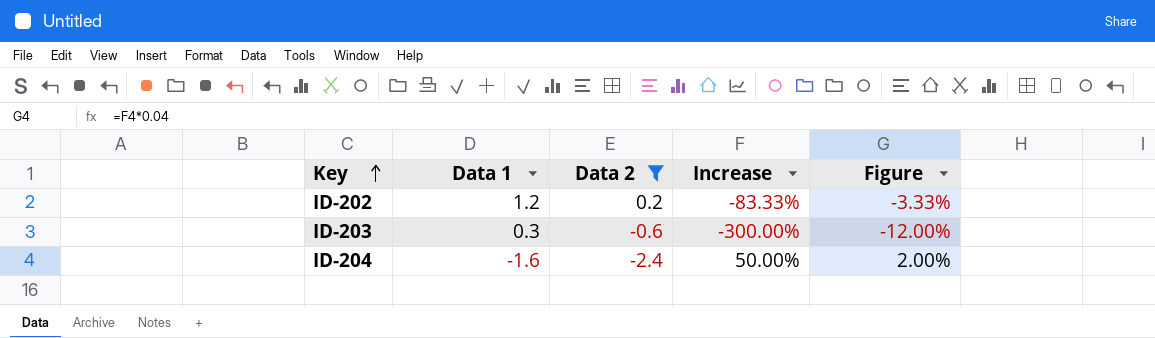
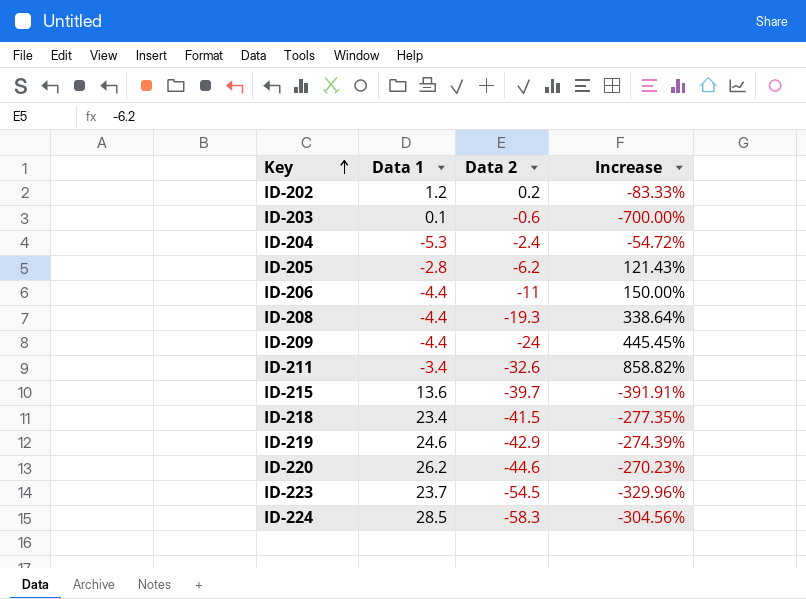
filter: Data 2 >= -2.4 -> none
column Figure | formula: [Increase] * 0.04 -> none
ID-203 | Data 1: 0.3 -> 0.1
ID-203 | Increase: -300.00% -> -700.00%
ID-204 | Data 1: -1.6 -> -5.3
ID-204 | Increase: 50.00% -> -54.72%

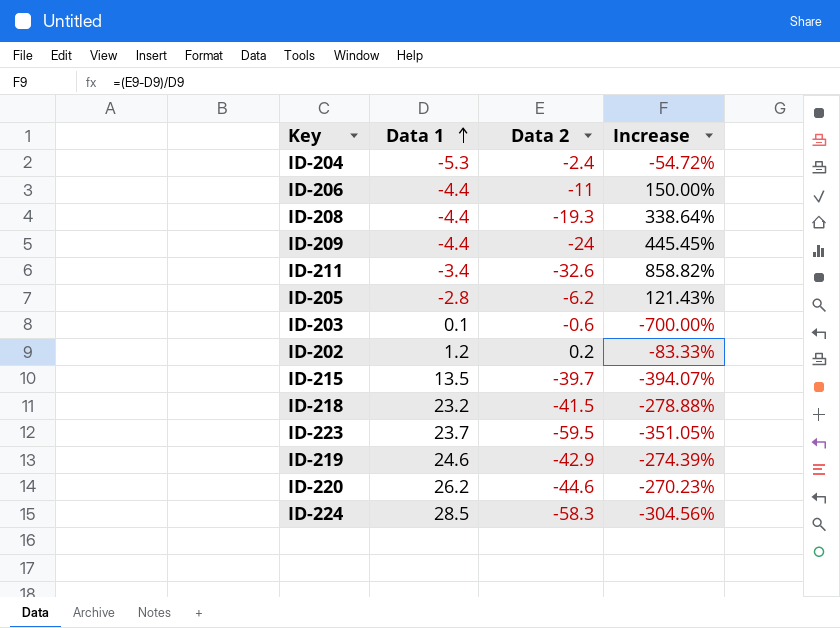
row order: Key ascending -> Data 1 ascending
ID-215 | Data 1: 13.6 -> 13.5
ID-215 | Increase: -391.91% -> -394.07%
ID-218 | Data 1: 23.4 -> 23.2
ID-218 | Increase: -277.35% -> -278.88%
ID-223 | Data 2: -54.5 -> -59.5
ID-223 | Increase: -329.96% -> -351.05%

